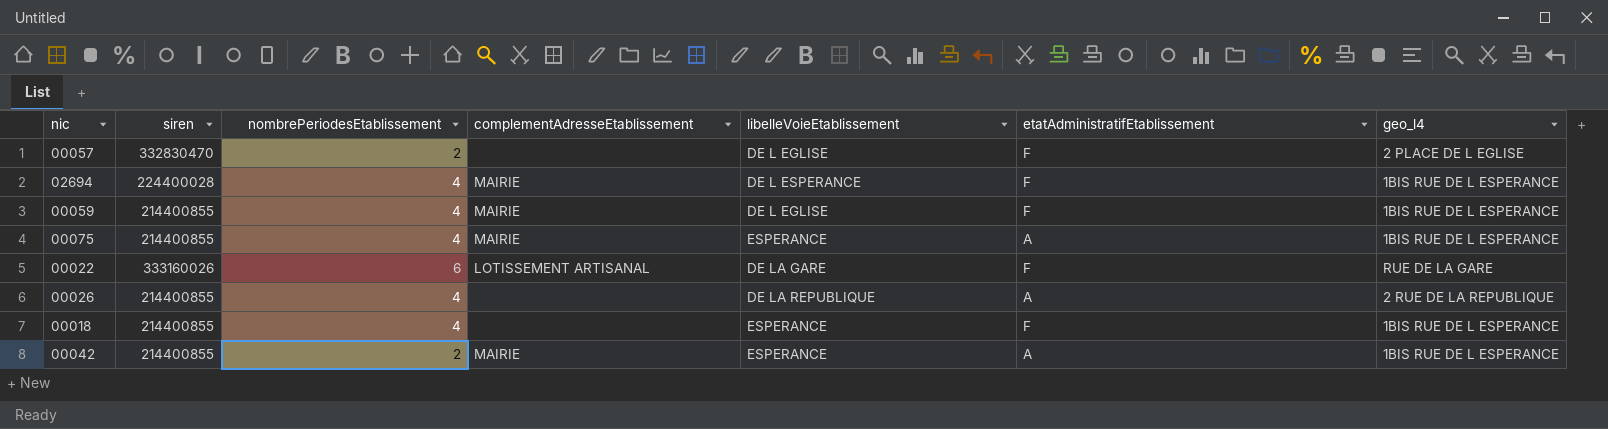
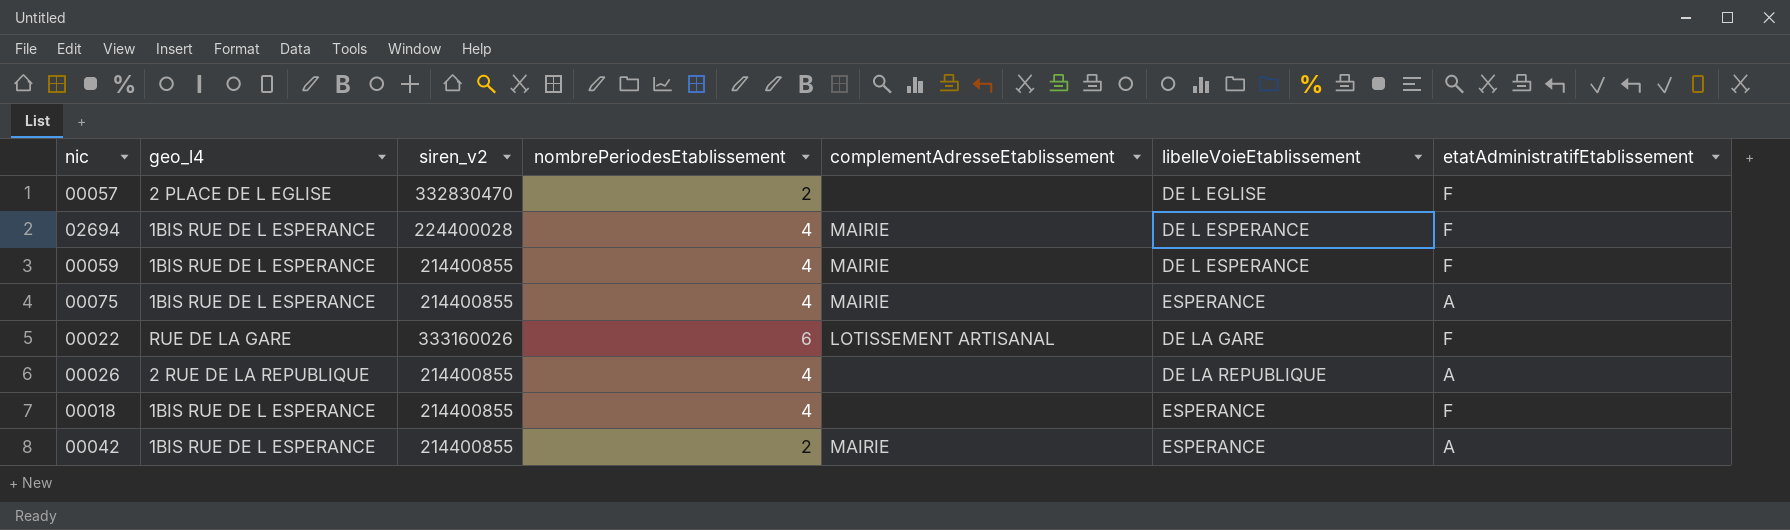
column geo_l4 | position: 7 -> 2
column name: siren -> siren_v2
00059 | libelleVoieEtablissement: DE L EGLISE -> DE L ESPERANCE

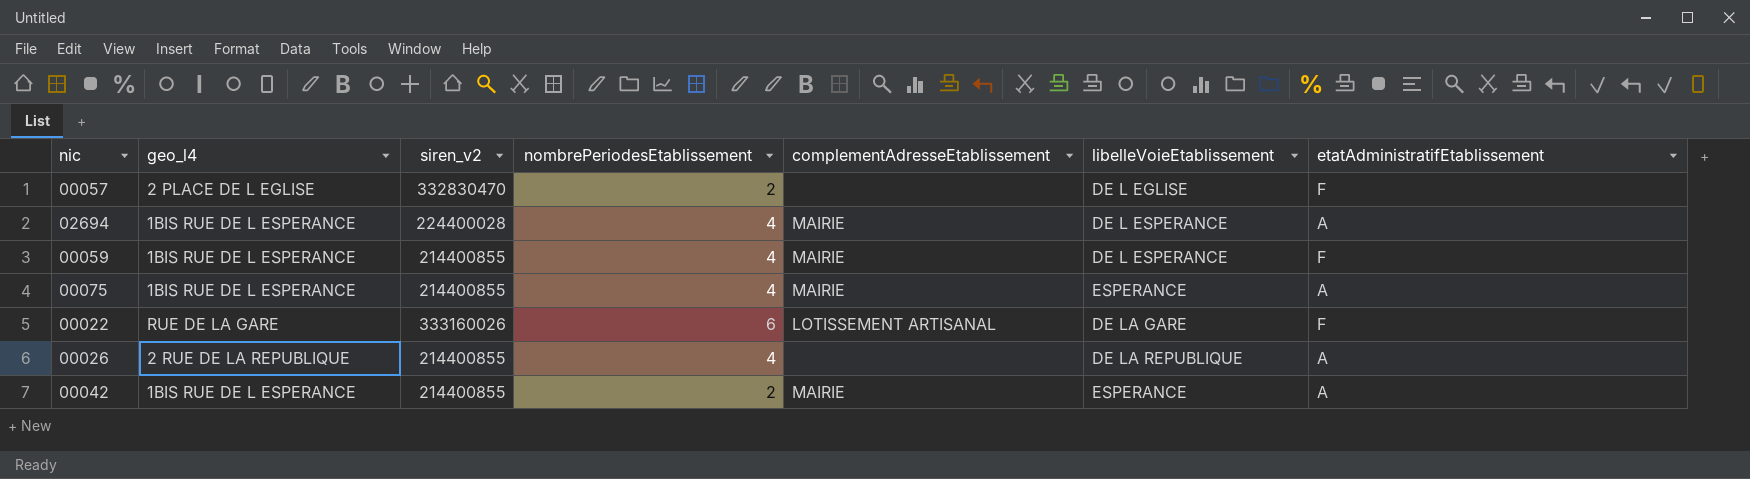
row 00018: 1BIS RUE DE L ESPERANCE | 214400855 | 4 | none | ESPERANCE | F -> none
02694 | etatAdministratifEtablissement: F -> A

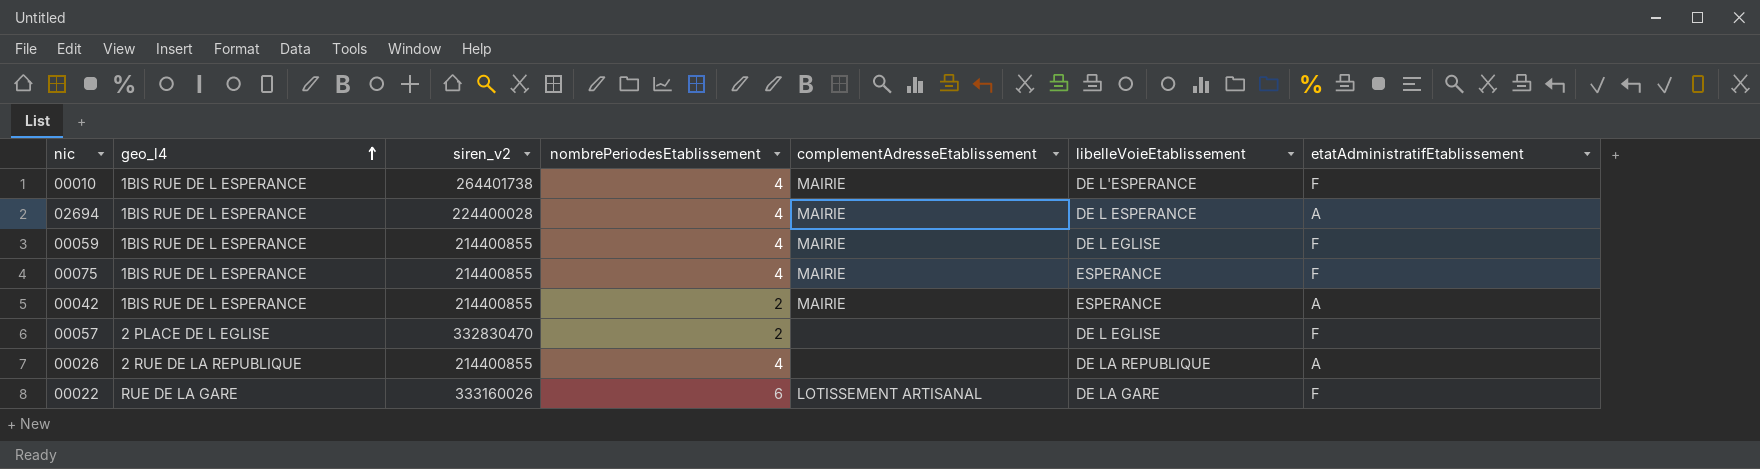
row order: none -> geo_l4 ascending
row 00010: none -> 1BIS RUE DE L ESPERANCE | 264401738 | 4 | MAIRIE | DE L'ESPERANCE | F
00059 | libelleVoieEtablissement: DE L ESPERANCE -> DE L EGLISE
00075 | etatAdministratifEtablissement: A -> F

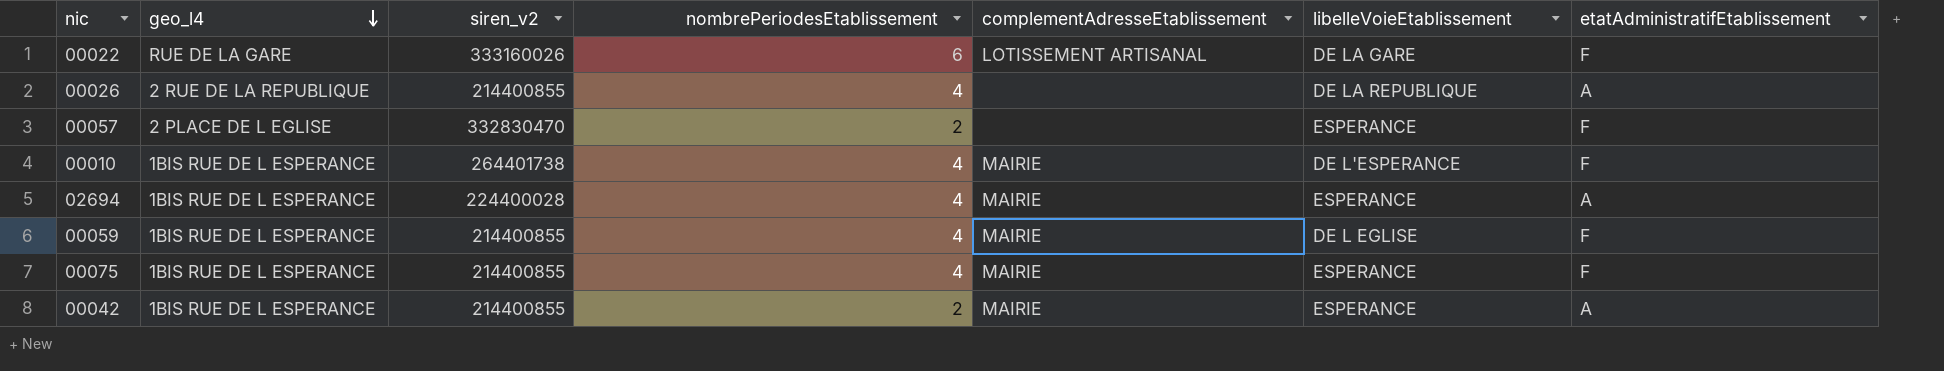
row order: geo_l4 ascending -> geo_l4 descending
00057 | libelleVoieEtablissement: DE L EGLISE -> ESPERANCE
02694 | libelleVoieEtablissement: DE L ESPERANCE -> ESPERANCE

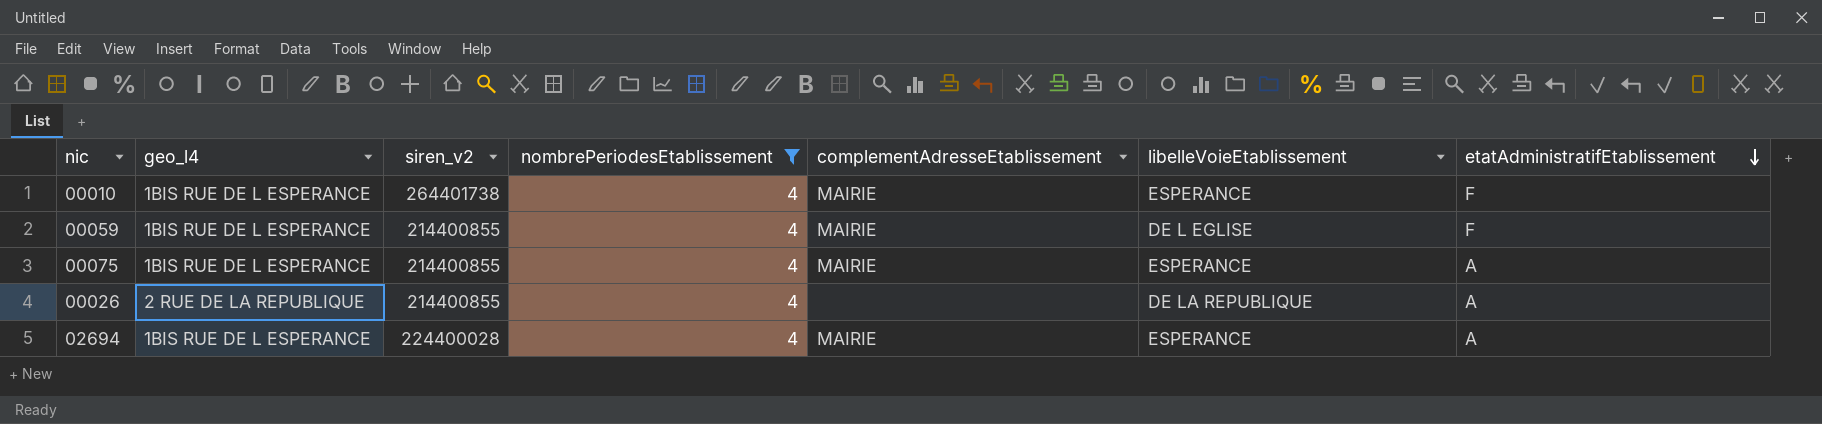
filter: none -> nombrePeriodesEtablissement = 4
row order: geo_l4 descending -> etatAdministratifEtablissement descending
00010 | libelleVoieEtablissement: DE L'ESPERANCE -> ESPERANCE
00075 | etatAdministratifEtablissement: F -> A

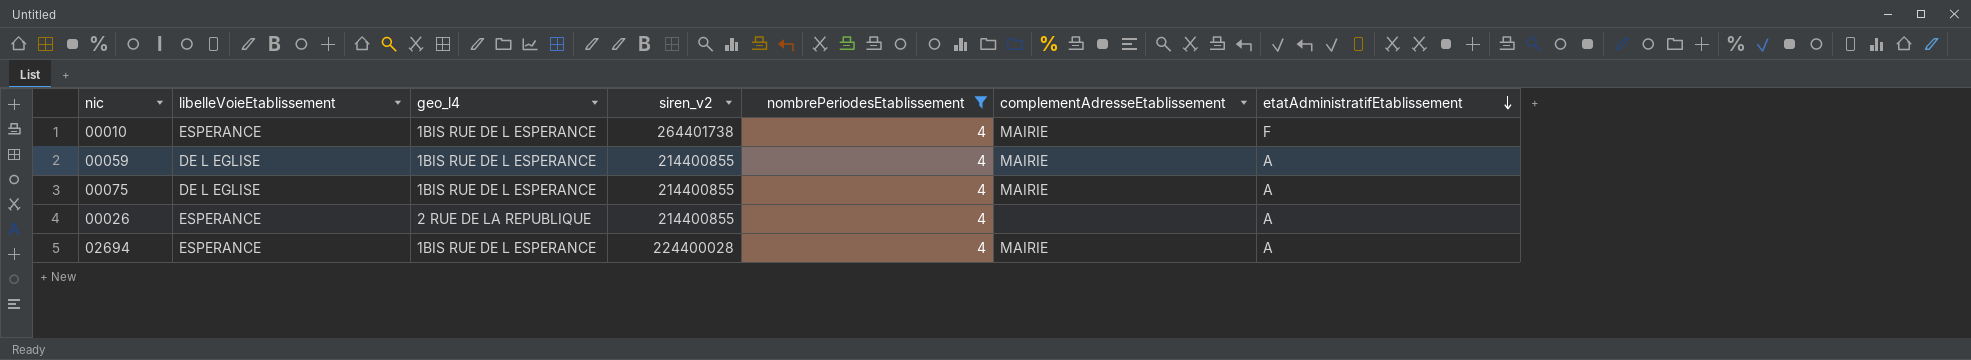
column libelleVoieEtablissement | position: 6 -> 2
00059 | etatAdministratifEtablissement: F -> A
00075 | libelleVoieEtablissement: ESPERANCE -> DE L EGLISE
00026 | libelleVoieEtablissement: DE LA REPUBLIQUE -> ESPERANCE

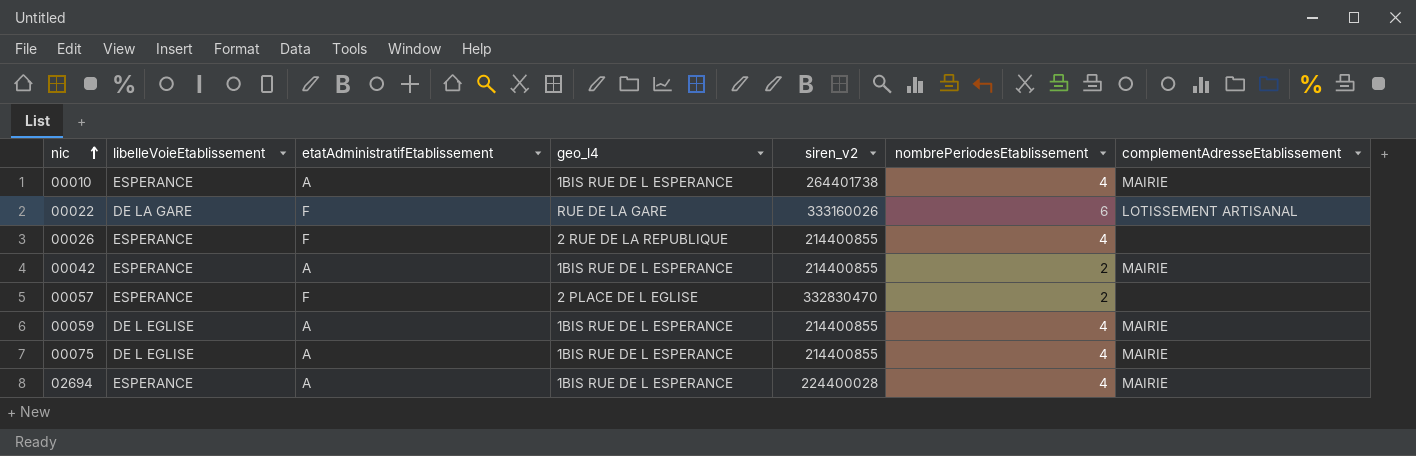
filter: nombrePeriodesEtablissement = 4 -> none
row order: etatAdministratifEtablissement descending -> nic ascending
column etatAdministratifEtablissement | position: 7 -> 3
00010 | etatAdministratifEtablissement: F -> A
00026 | etatAdministratifEtablissement: A -> F

